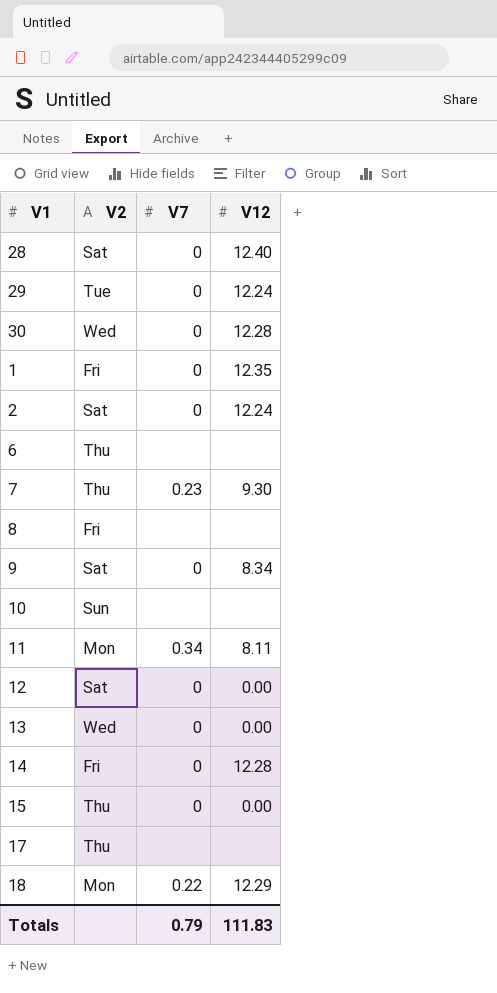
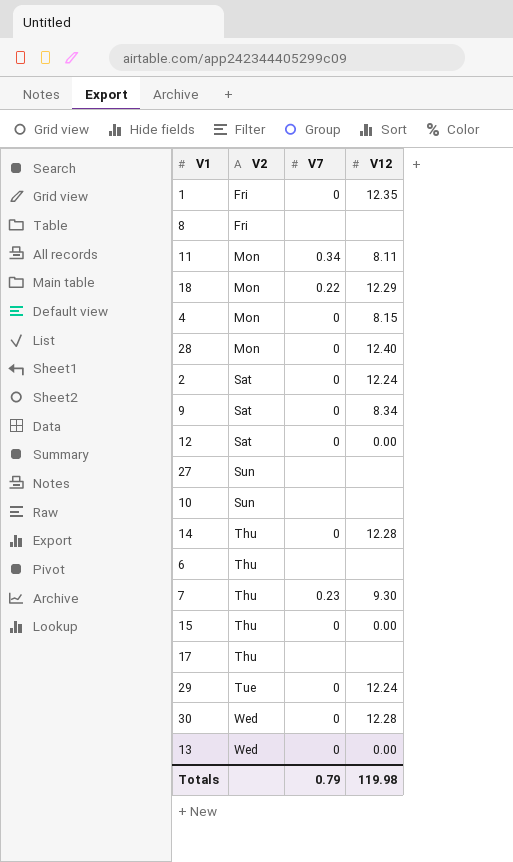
row order: none -> V2 ascending
row 4: none -> Mon | 0 | 8.15
28 | V2: Sat -> Mon
row 27: none -> Sun | none | none
14 | V2: Fri -> Thu
Totals | V12: 111.83 -> 119.98

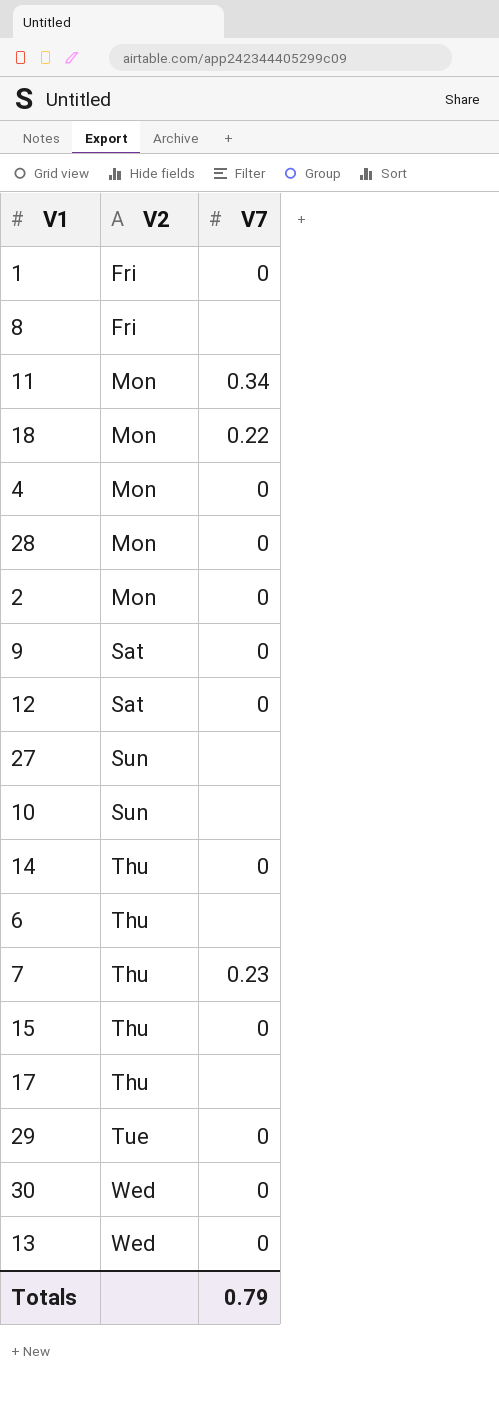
column V12 | position: 4 -> none
2 | V2: Sat -> Mon

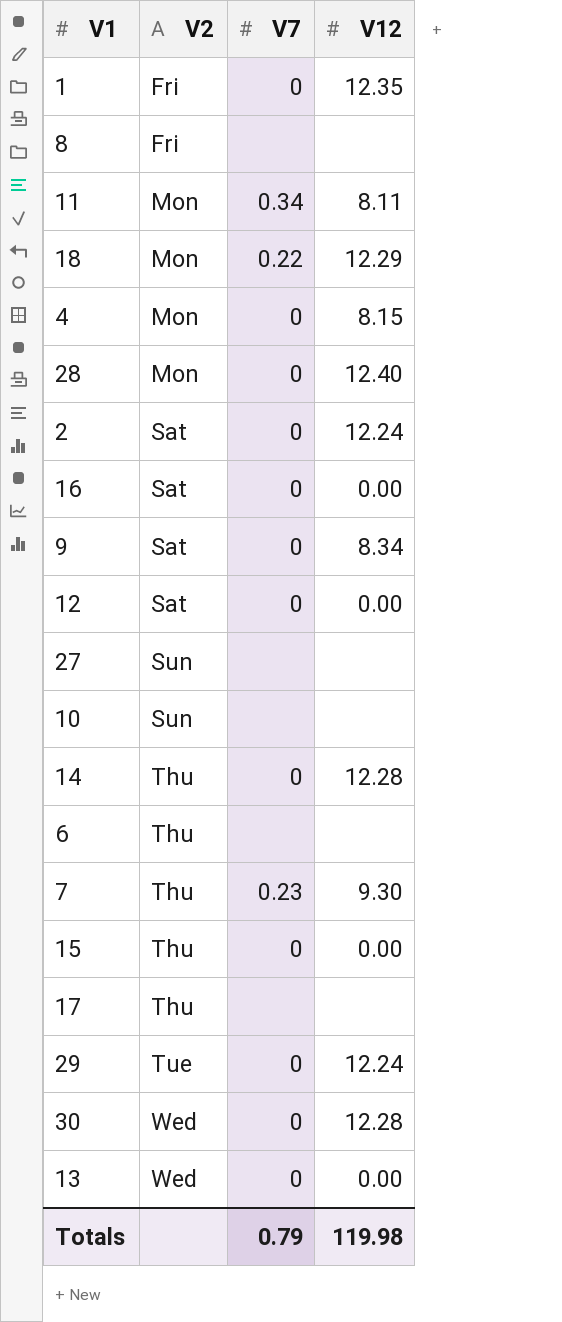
column V12 | position: none -> 4
2 | V2: Mon -> Sat
row 16: none -> Sat | 0 | 0.00

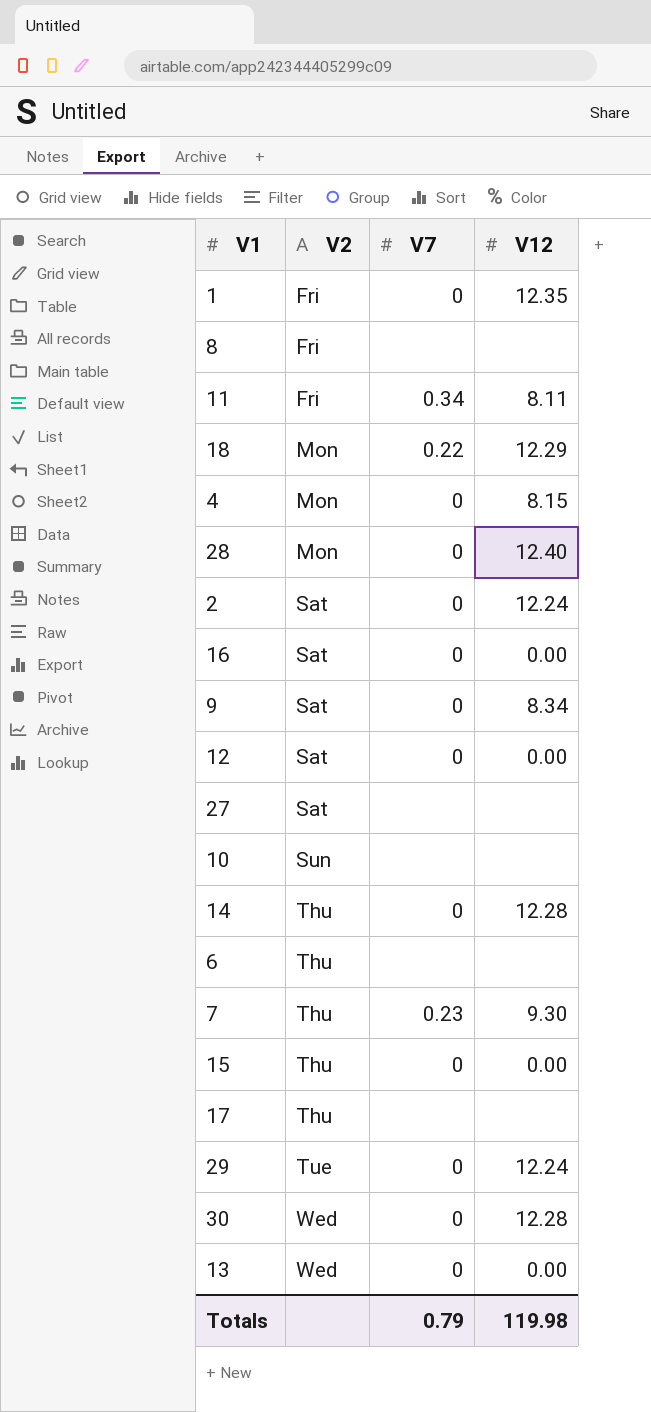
11 | V2: Mon -> Fri
27 | V2: Sun -> Sat

